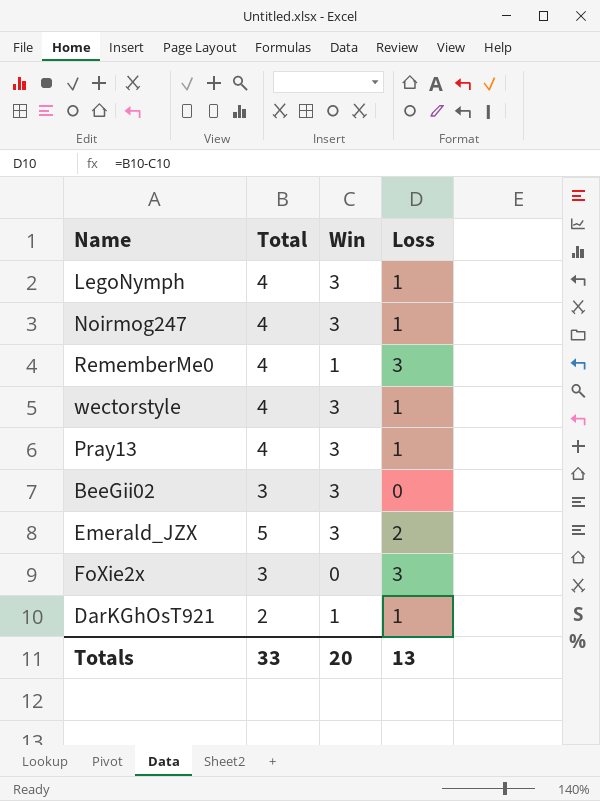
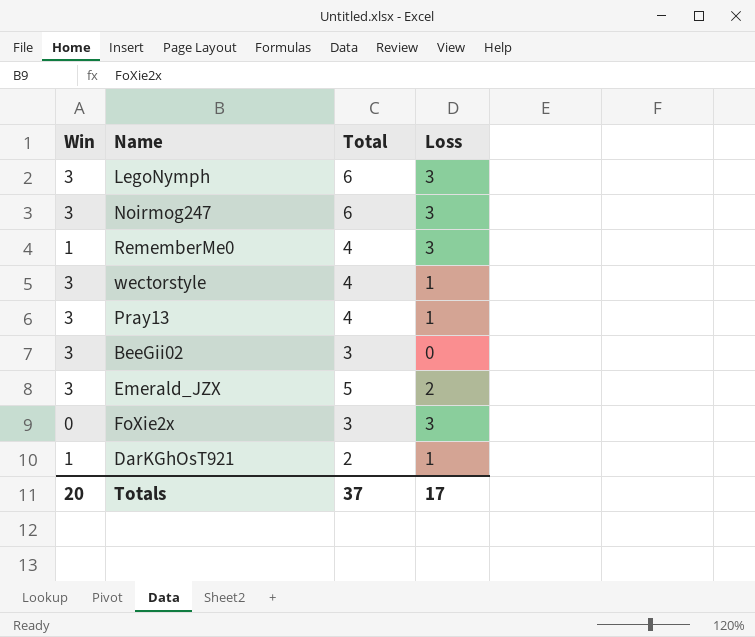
column Win | position: 3 -> 1
LegoNymph | Total: 4 -> 6
LegoNymph | Loss: 1 -> 3
Noirmog247 | Total: 4 -> 6
Noirmog247 | Loss: 1 -> 3
Totals | Total: 33 -> 37
Totals | Loss: 13 -> 17

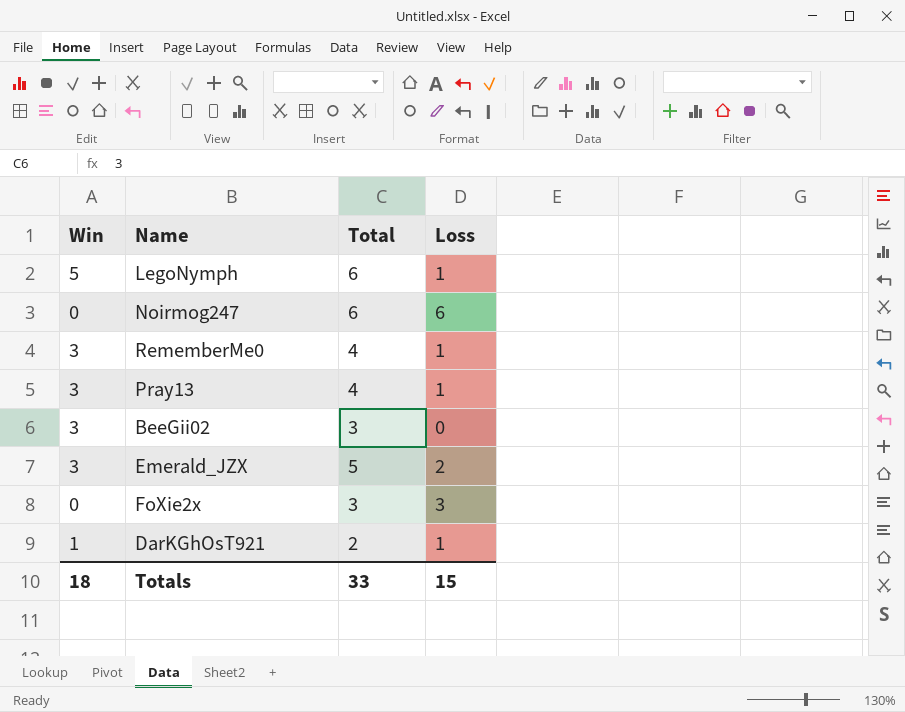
row wectorstyle: 3 | 4 | 1 -> none
LegoNymph | Win: 3 -> 5
LegoNymph | Loss: 3 -> 1
Noirmog247 | Win: 3 -> 0
Noirmog247 | Loss: 3 -> 6
RememberMe0 | Win: 1 -> 3
RememberMe0 | Loss: 3 -> 1
Totals | Win: 20 -> 18
Totals | Total: 37 -> 33
Totals | Loss: 17 -> 15

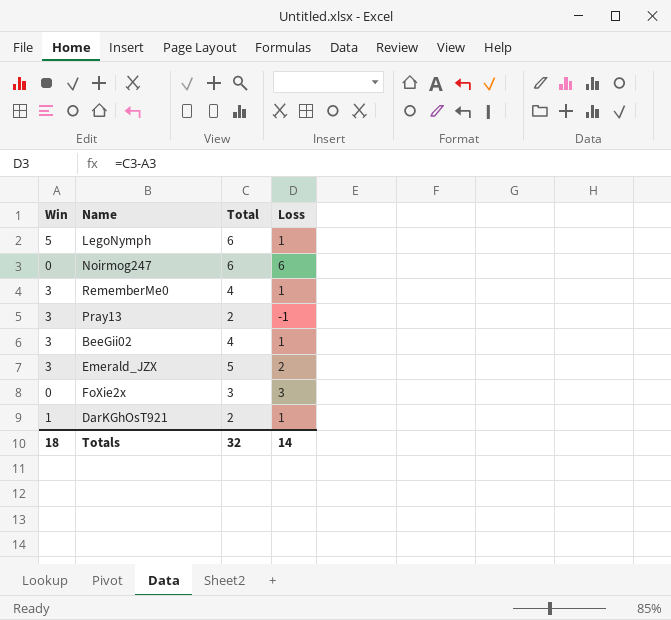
Pray13 | Total: 4 -> 2
Pray13 | Loss: 1 -> -1
BeeGii02 | Total: 3 -> 4
BeeGii02 | Loss: 0 -> 1
Totals | Total: 33 -> 32
Totals | Loss: 15 -> 14

